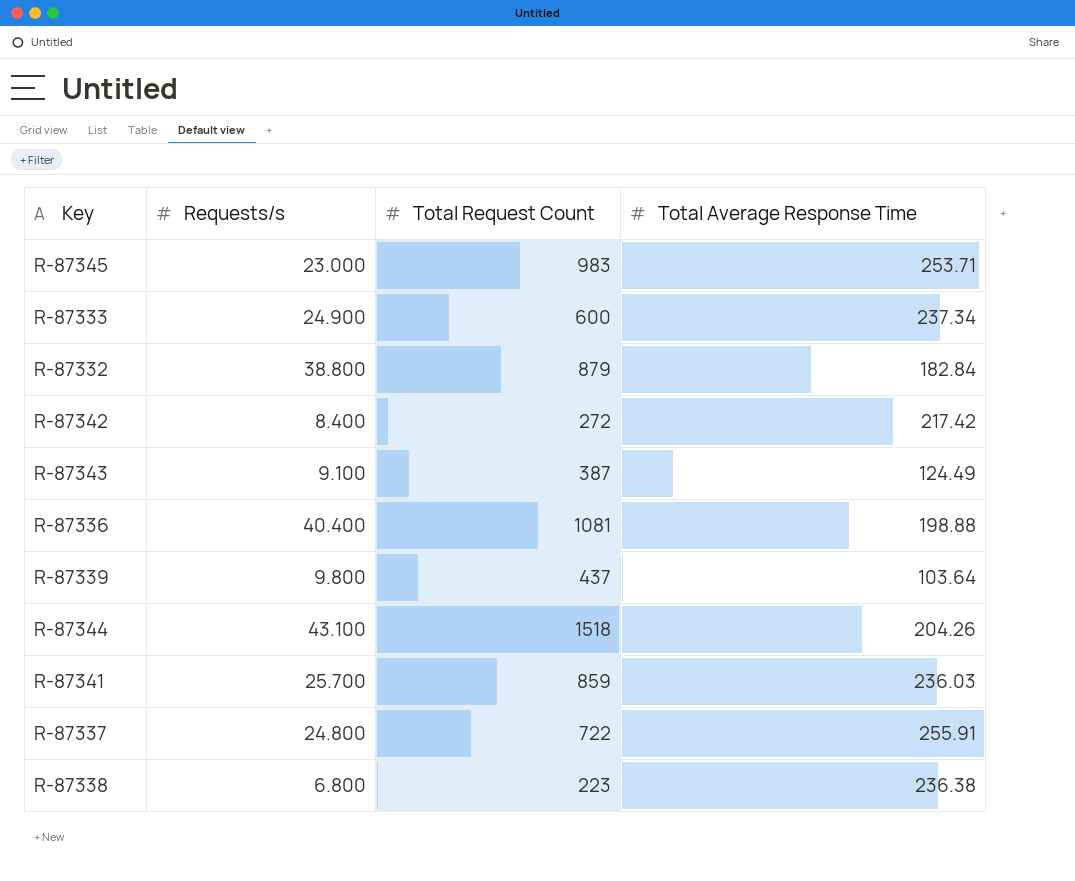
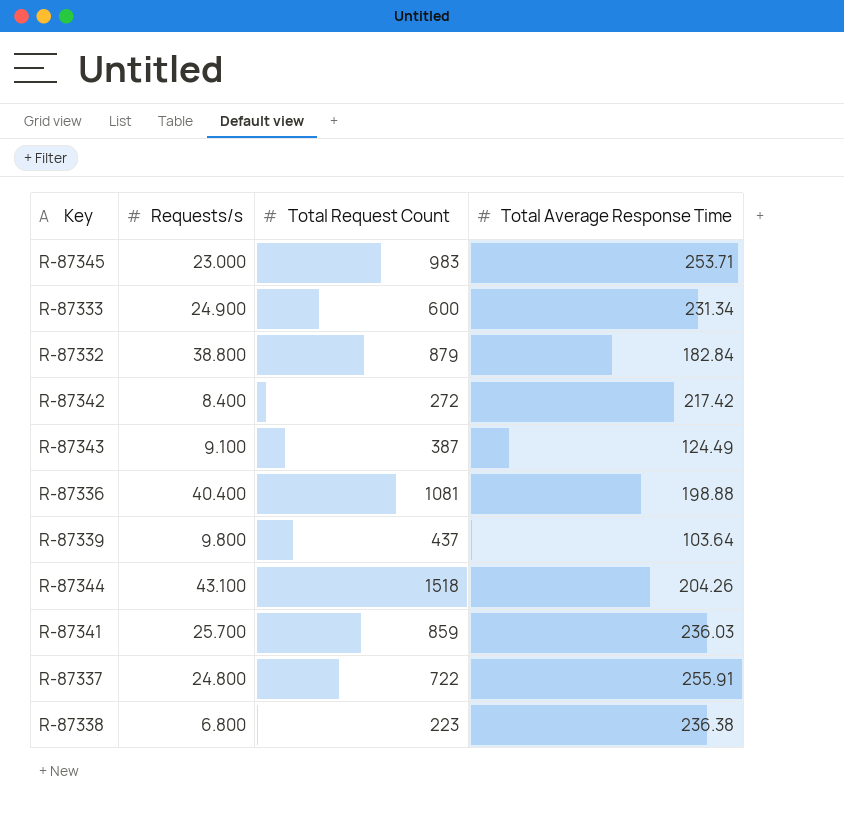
R-87333 | Total Average Response Time: 237.34 -> 231.34

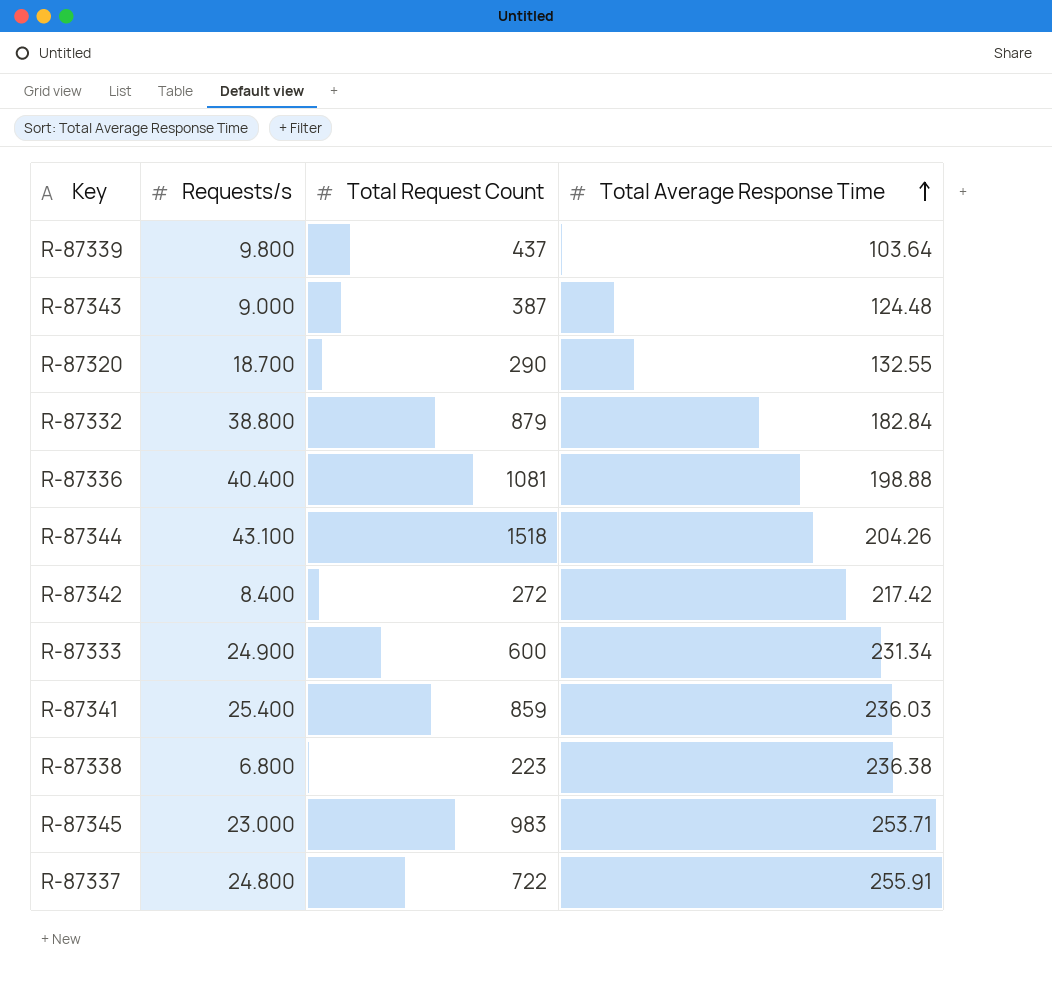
row order: none -> Total Average Response Time ascending
R-87343 | Requests/s: 9.100 -> 9.000
R-87343 | Total Average Response Time: 124.49 -> 124.48
row R-87320: none -> 18.700 | 290 | 132.55
R-87341 | Requests/s: 25.700 -> 25.400

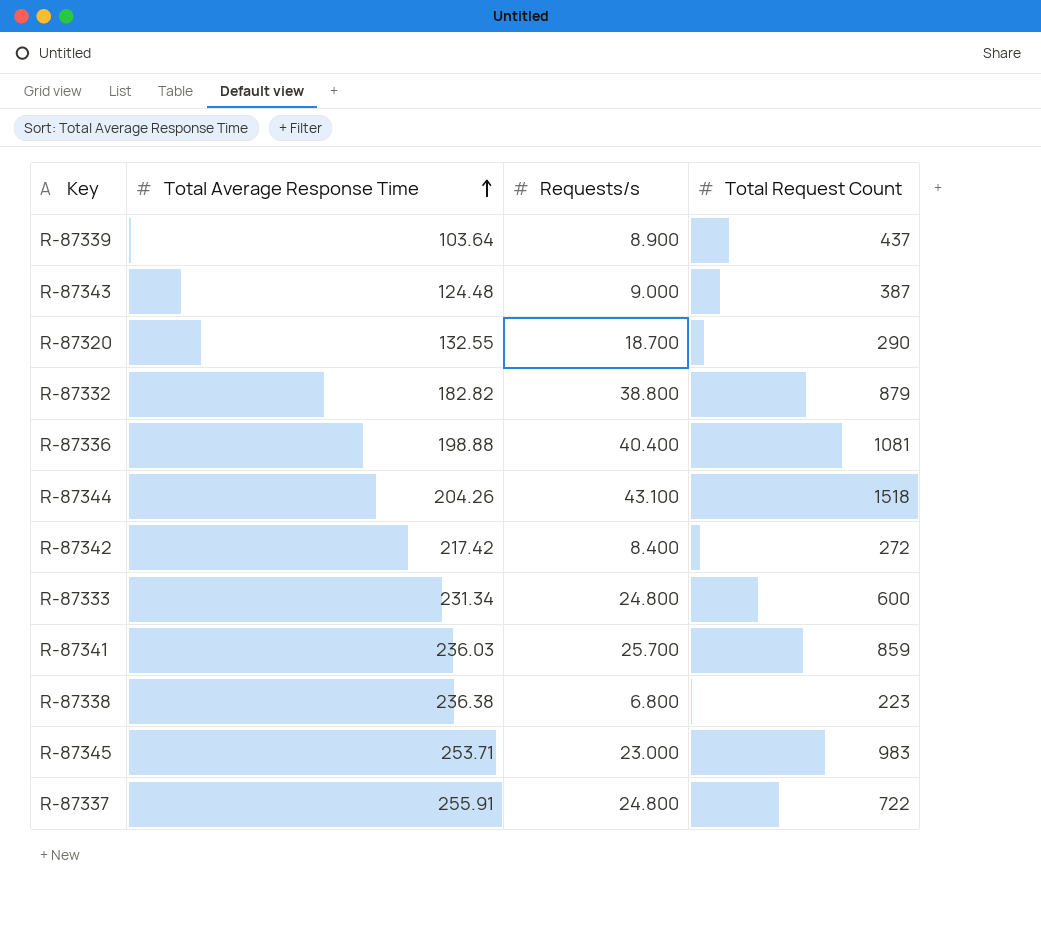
column Total Average Response Time | position: 4 -> 2
R-87339 | Requests/s: 9.800 -> 8.900
R-87332 | Total Average Response Time: 182.84 -> 182.82
R-87333 | Requests/s: 24.900 -> 24.800
R-87341 | Requests/s: 25.400 -> 25.700

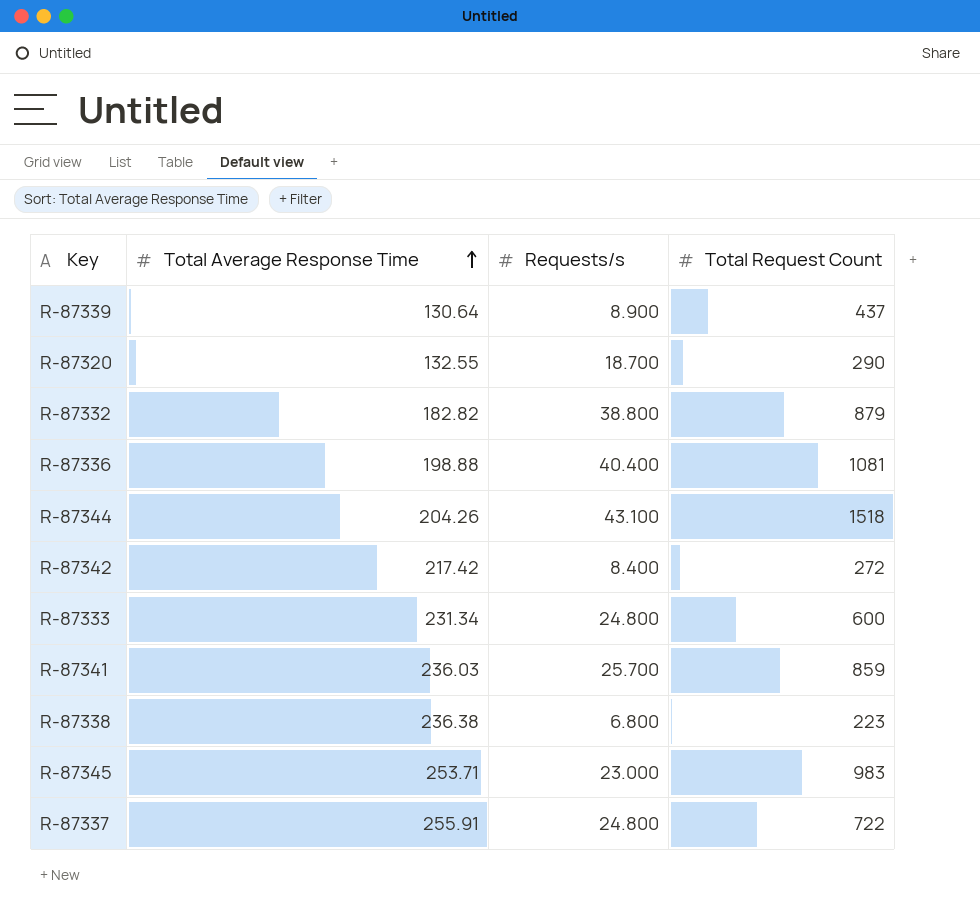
row R-87343: 124.48 | 9.000 | 387 -> none
R-87339 | Total Average Response Time: 103.64 -> 130.64

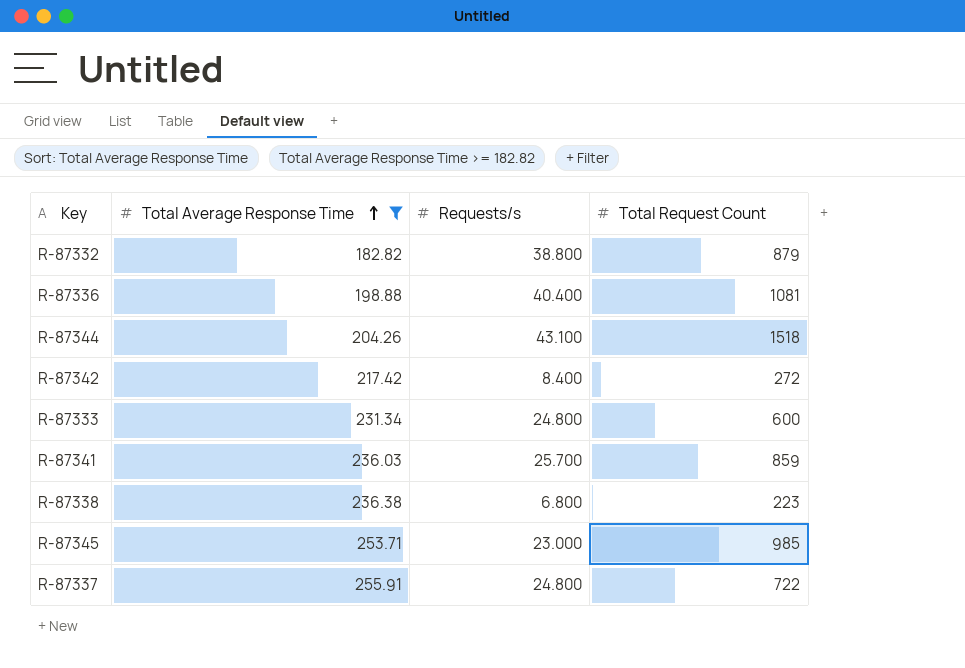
filter: none -> Total Average Response Time >= 182.82
R-87345 | Total Request Count: 983 -> 985

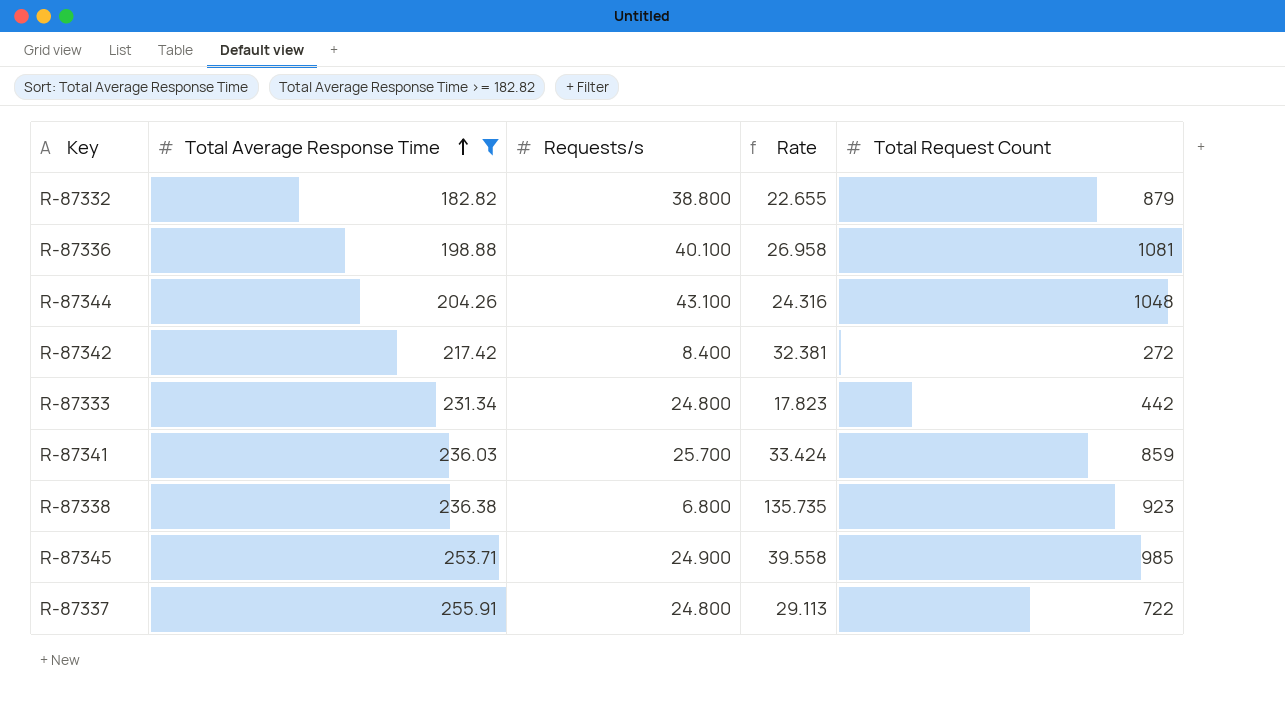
column Rate | formula: none -> [Total Request Count] / [Requests/s]
R-87336 | Requests/s: 40.400 -> 40.100
R-87344 | Total Request Count: 1518 -> 1048
R-87333 | Total Request Count: 600 -> 442
R-87338 | Total Request Count: 223 -> 923
R-87345 | Requests/s: 23.000 -> 24.900

